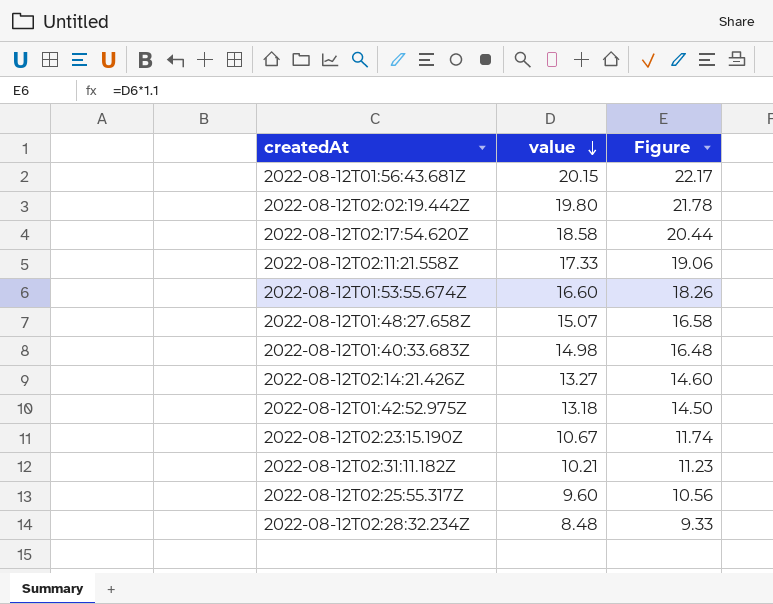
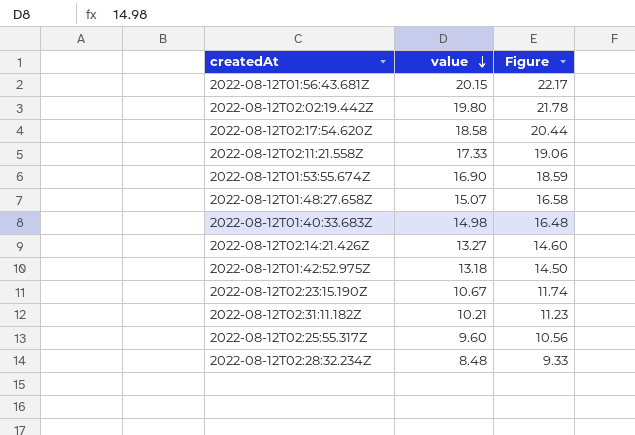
2022-08-12T01:53:55.674Z | value: 16.60 -> 16.90
2022-08-12T01:53:55.674Z | Figure: 18.26 -> 18.59

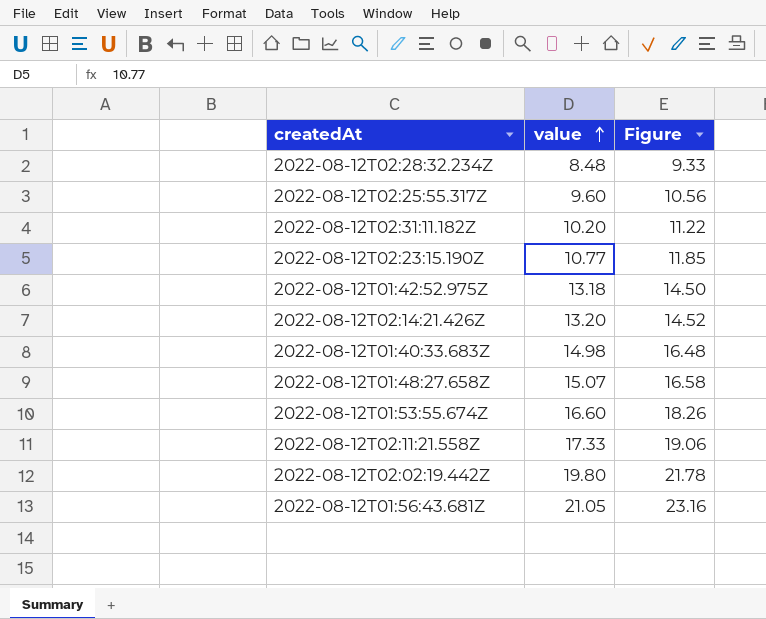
row order: value descending -> value ascending
row 2022-08-12T02:17:54.620Z: 18.58 | 20.44 -> none
2022-08-12T02:31:11.182Z | value: 10.21 -> 10.20
2022-08-12T02:31:11.182Z | Figure: 11.23 -> 11.22
2022-08-12T02:23:15.190Z | value: 10.67 -> 10.77
2022-08-12T02:23:15.190Z | Figure: 11.74 -> 11.85
2022-08-12T02:14:21.426Z | value: 13.27 -> 13.20
2022-08-12T02:14:21.426Z | Figure: 14.60 -> 14.52
2022-08-12T01:53:55.674Z | value: 16.90 -> 16.60
2022-08-12T01:53:55.674Z | Figure: 18.59 -> 18.26
2022-08-12T01:56:43.681Z | value: 20.15 -> 21.05
2022-08-12T01:56:43.681Z | Figure: 22.17 -> 23.16

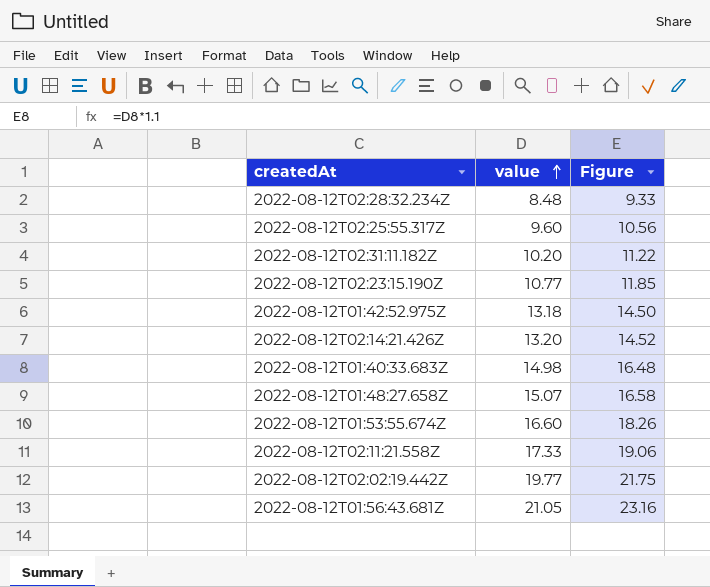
2022-08-12T02:02:19.442Z | value: 19.80 -> 19.77
2022-08-12T02:02:19.442Z | Figure: 21.78 -> 21.75

